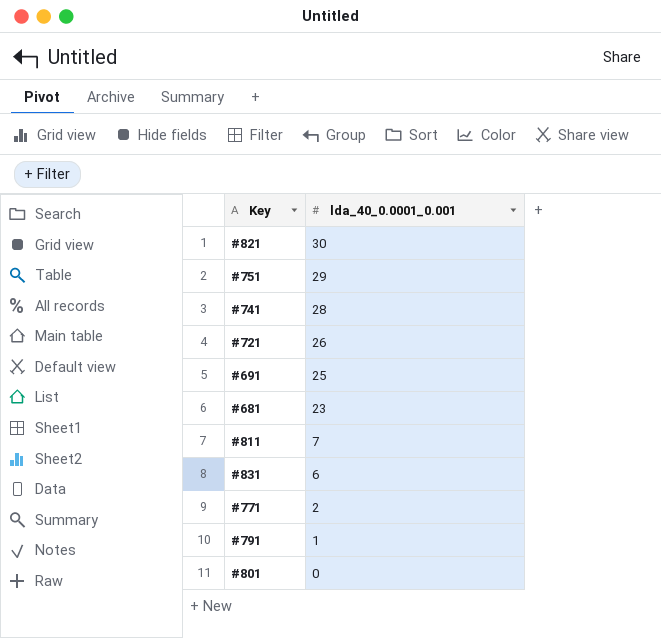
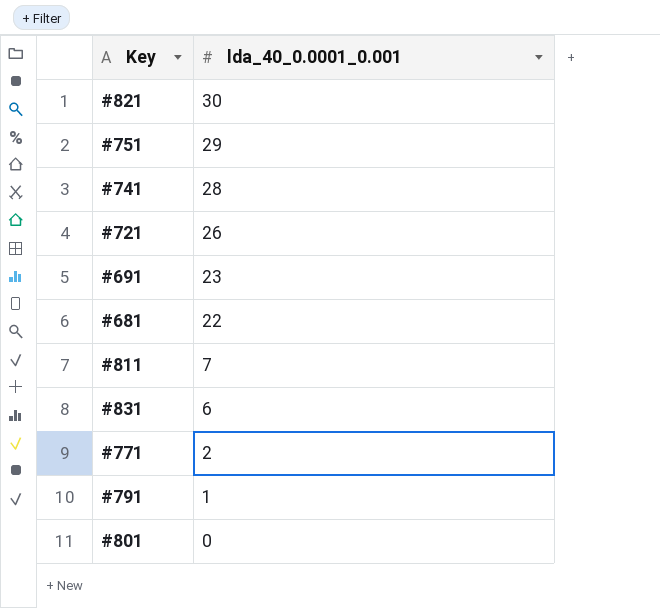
#691 | lda_40_0.0001_0.001: 25 -> 23
#681 | lda_40_0.0001_0.001: 23 -> 22

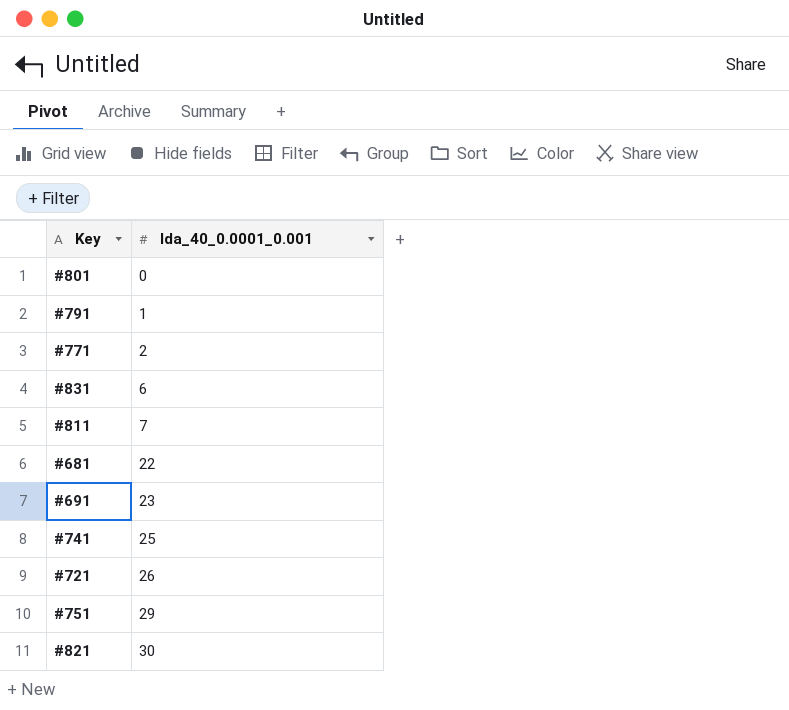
row order: lda_40_0.0001_0.001 descending -> lda_40_0.0001_0.001 ascending
#741 | lda_40_0.0001_0.001: 28 -> 25

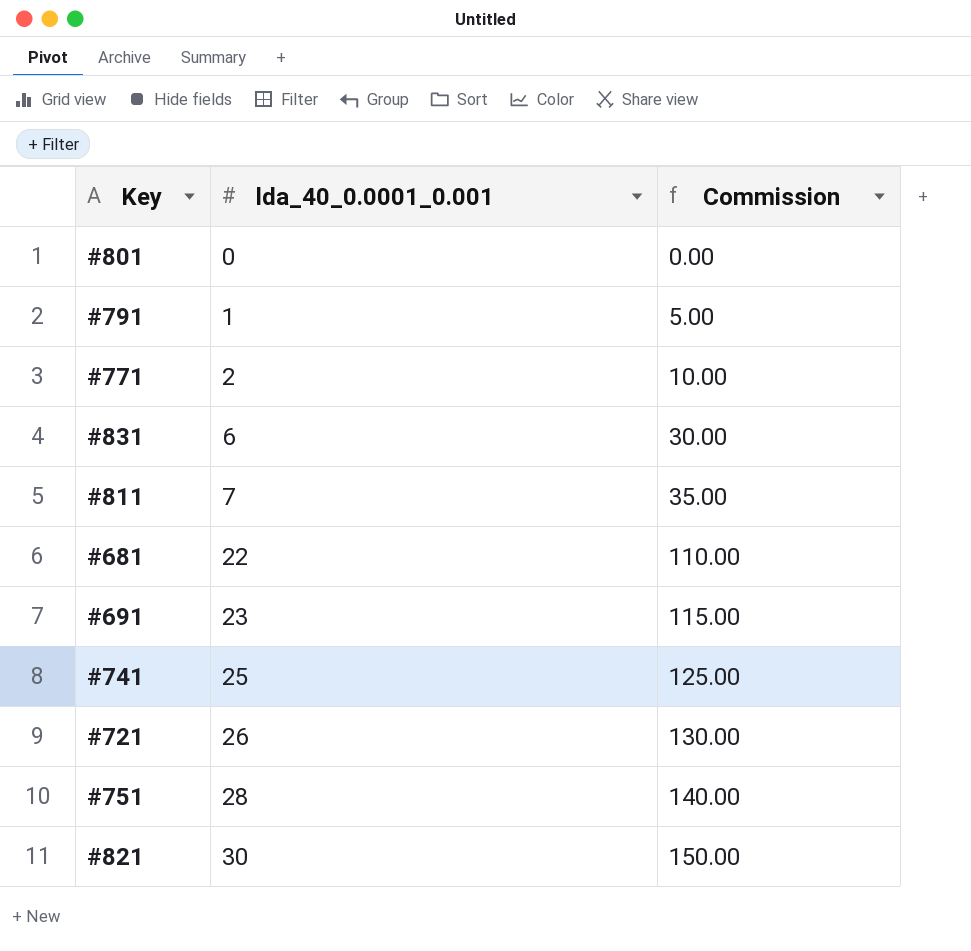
column Commission | formula: none -> [lda_40_0.0001_0.001] * 5
#751 | lda_40_0.0001_0.001: 29 -> 28

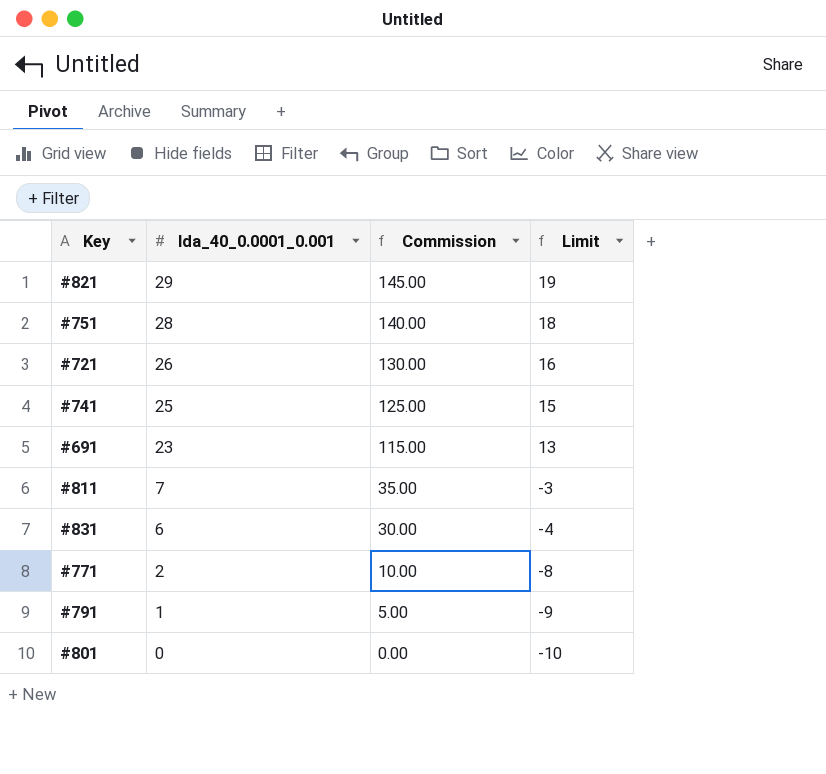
row order: lda_40_0.0001_0.001 ascending -> lda_40_0.0001_0.001 descending
column Limit | formula: none -> [lda_40_0.0001_0.001] - 10
row #681: 22 | 110.00 -> none
#821 | lda_40_0.0001_0.001: 30 -> 29
#821 | Commission: 150.00 -> 145.00

